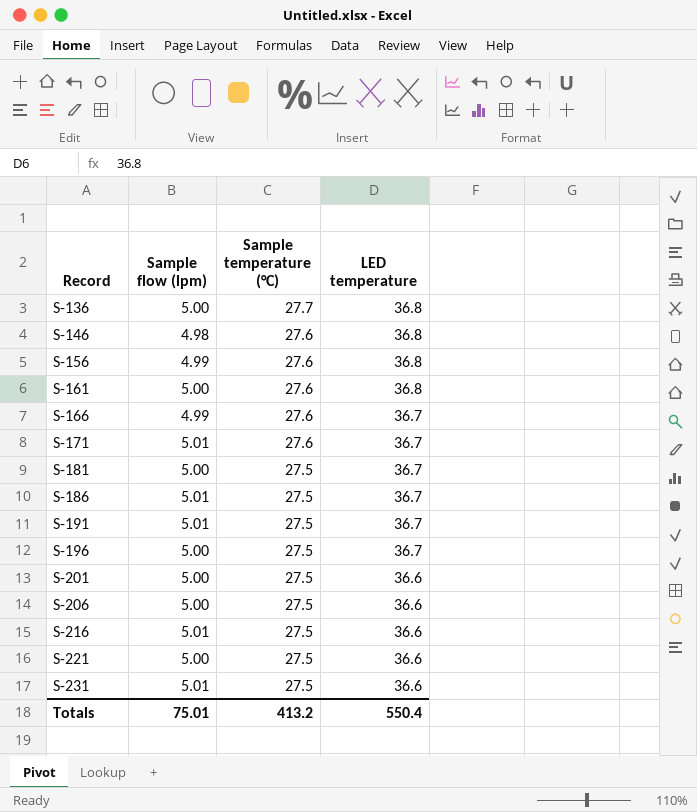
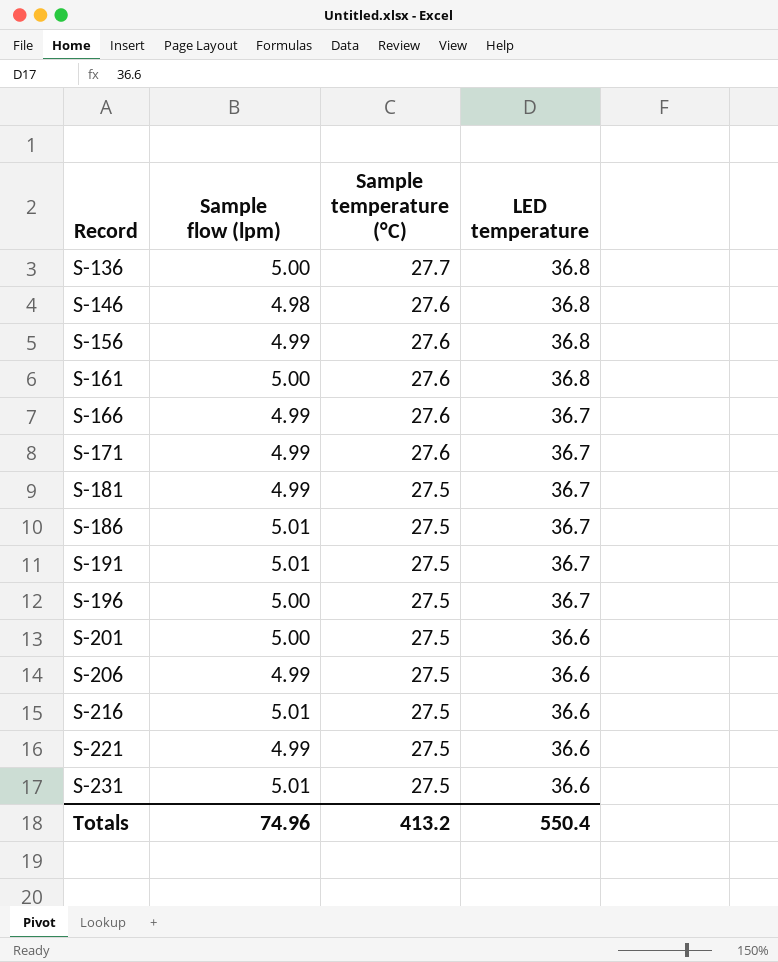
S-171 | Sample flow (lpm): 5.01 -> 4.99
S-181 | Sample flow (lpm): 5.00 -> 4.99
S-206 | Sample flow (lpm): 5.00 -> 4.99
S-221 | Sample flow (lpm): 5.00 -> 4.99
Totals | Sample flow (lpm): 75.01 -> 74.96

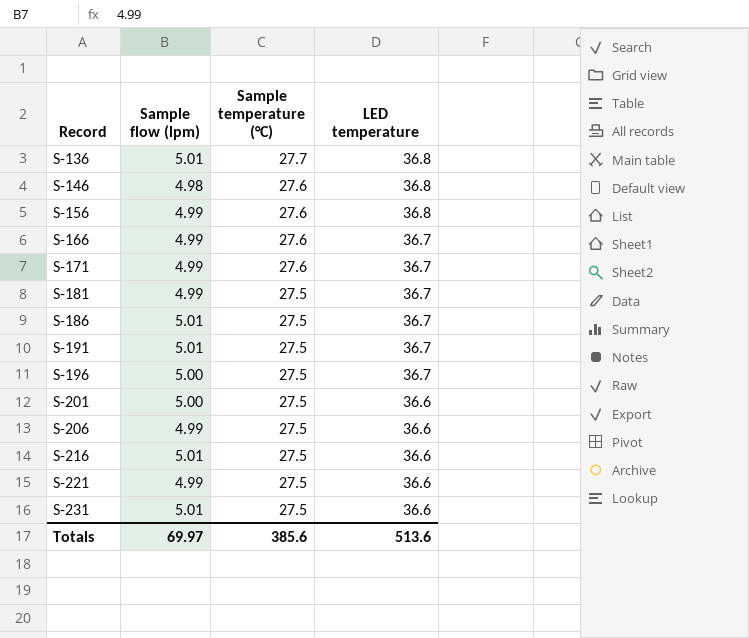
row S-161: 5.00 | 27.6 | 36.8 -> none
S-136 | Sample flow (lpm): 5.00 -> 5.01
Totals | Sample flow (lpm): 74.96 -> 69.97
Totals | Sample temperature (°C): 413.2 -> 385.6
Totals | LED temperature: 550.4 -> 513.6

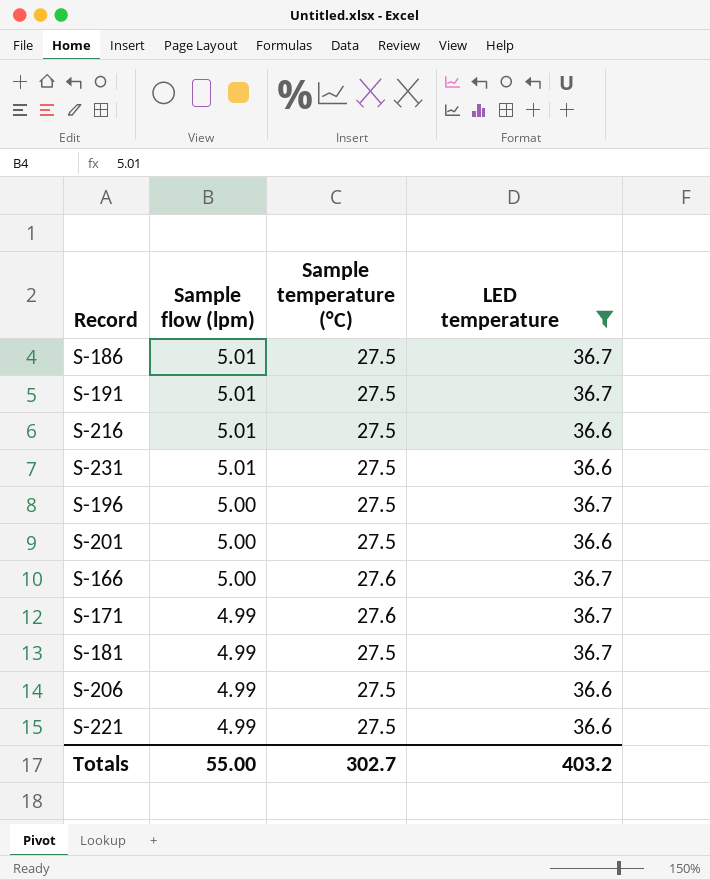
filter: none -> LED temperature != 36.8
row order: Record ascending -> Sample flow (lpm) descending
S-166 | Sample flow (lpm): 4.99 -> 5.00
Totals | Sample flow (lpm): 69.97 -> 55.00
Totals | Sample temperature (°C): 385.6 -> 302.7
Totals | LED temperature: 513.6 -> 403.2

